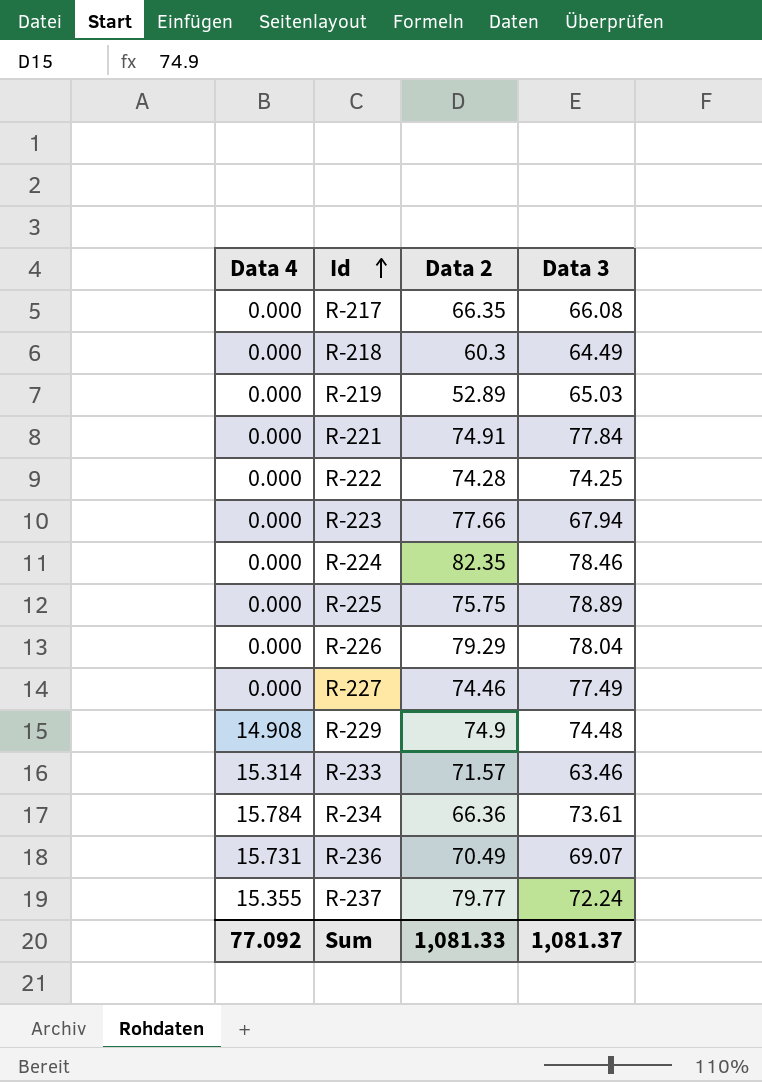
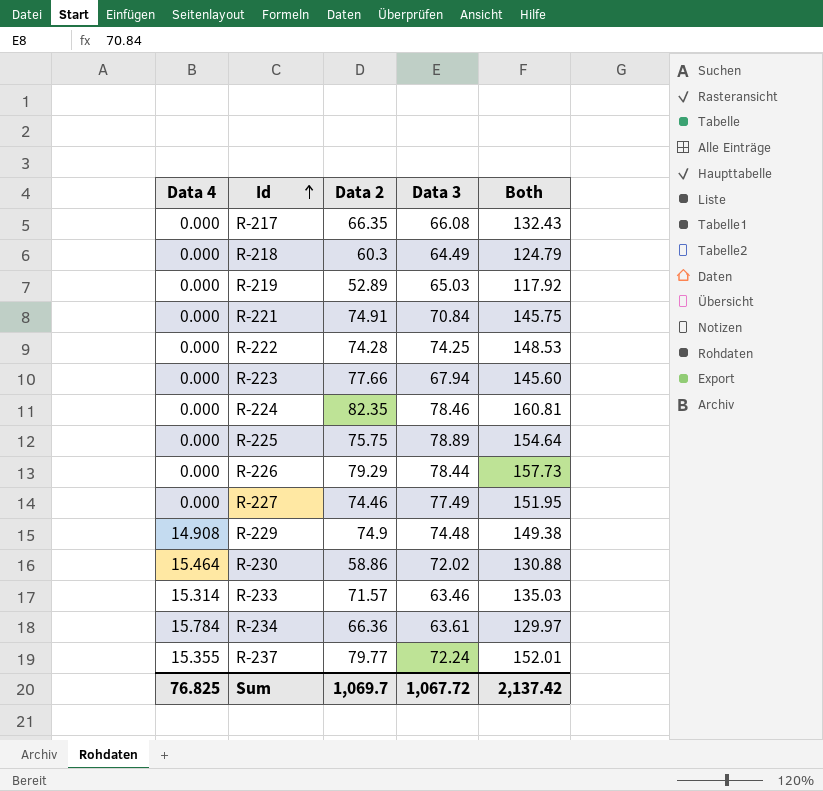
column Both | formula: none -> [Data 2] + [Data 3]
row R-236: 15.731 | 70.49 | 69.07 -> none
R-221 | Data 3: 77.84 -> 70.84
R-226 | Data 3: 78.04 -> 78.44
row R-230: none -> 15.464 | 58.86 | 72.02 | 130.88
R-234 | Data 3: 73.61 -> 63.61
Sum | Data 4: 77.092 -> 76.825
Sum | Data 2: 1,081.33 -> 1,069.7
Sum | Data 3: 1,081.37 -> 1,067.72

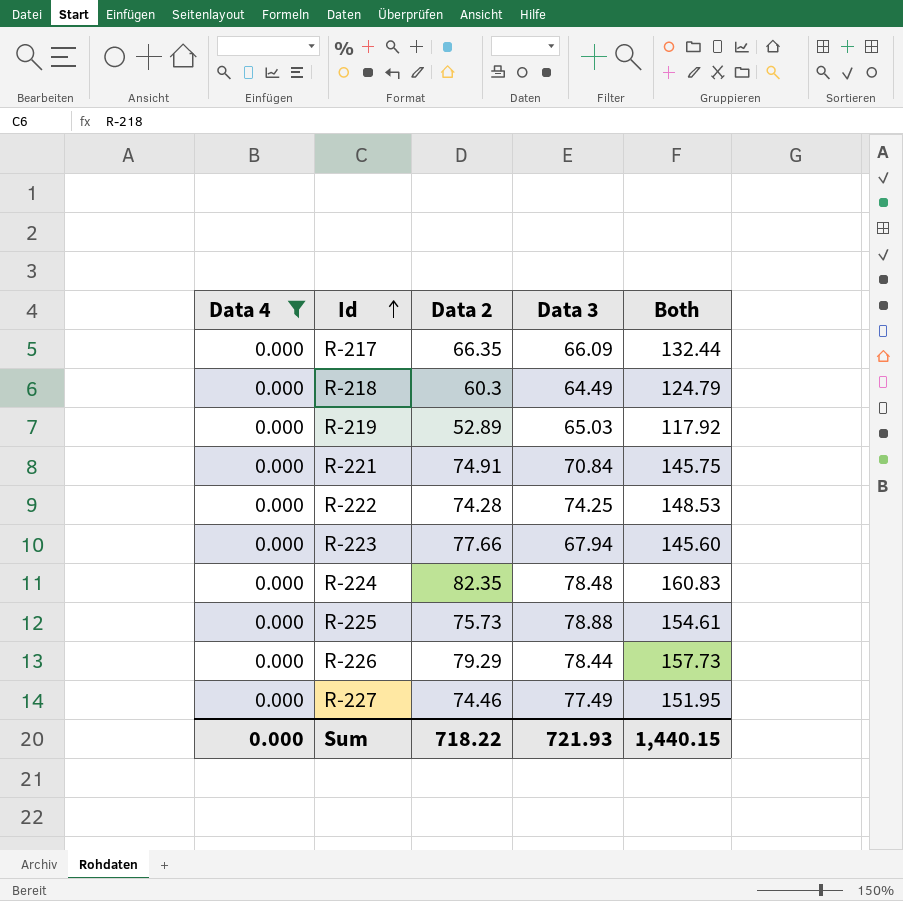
filter: none -> Data 4 = 0.000
R-217 | Data 3: 66.08 -> 66.09
R-217 | Both: 132.43 -> 132.44
R-224 | Data 3: 78.46 -> 78.48
R-224 | Both: 160.81 -> 160.83
R-225 | Data 2: 75.75 -> 75.73
R-225 | Data 3: 78.89 -> 78.88
R-225 | Both: 154.64 -> 154.61
Sum | Data 4: 76.825 -> 0.000
Sum | Data 2: 1,069.7 -> 718.22
Sum | Data 3: 1,067.72 -> 721.93
Sum | Both: 2,137.42 -> 1,440.15

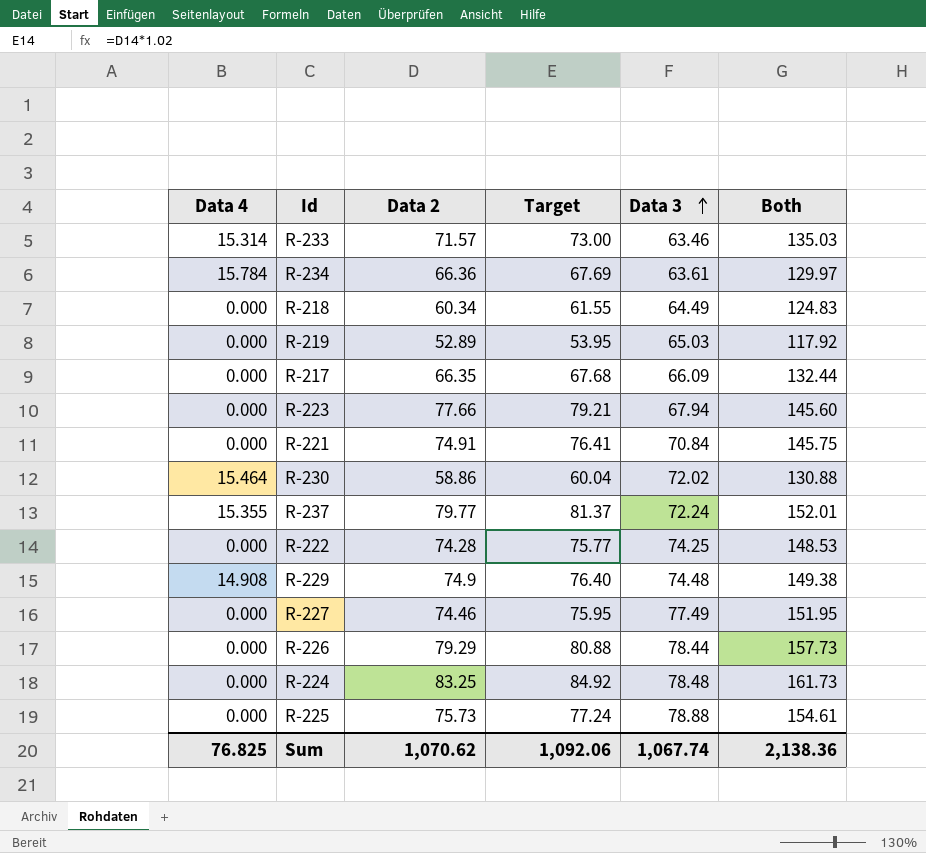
filter: Data 4 = 0.000 -> none
row order: Id ascending -> Data 3 ascending
column Target | formula: none -> [Data 2] * 1.02
R-218 | Data 2: 60.3 -> 60.34
R-218 | Both: 124.79 -> 124.83
R-224 | Data 2: 82.35 -> 83.25
R-224 | Both: 160.83 -> 161.73
Sum | Data 4: 0.000 -> 76.825
Sum | Data 2: 718.22 -> 1,070.62
Sum | Data 3: 721.93 -> 1,067.74
Sum | Both: 1,440.15 -> 2,138.36

